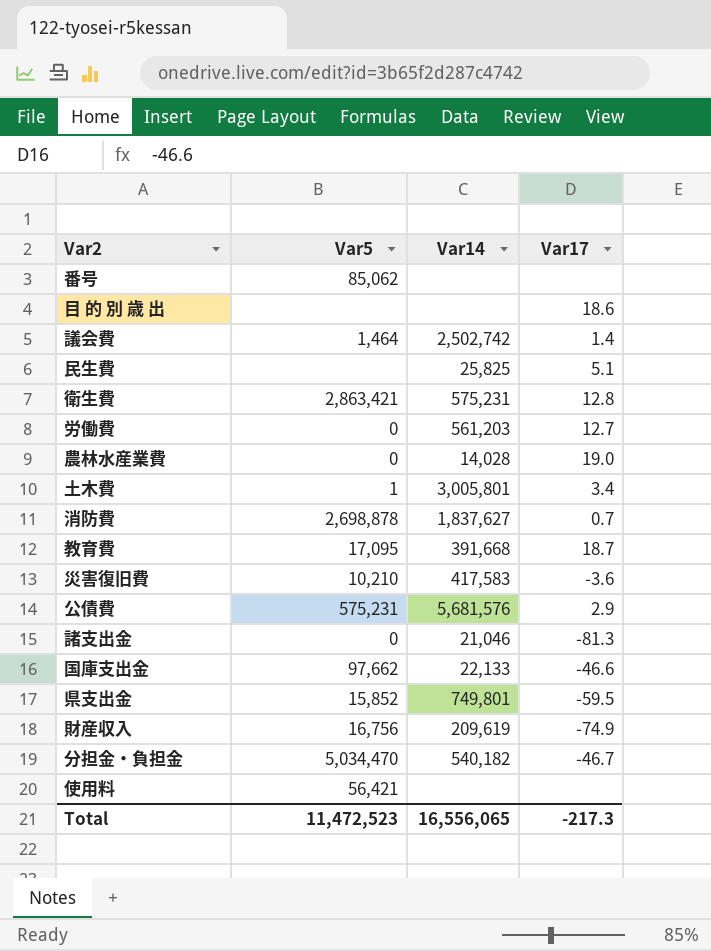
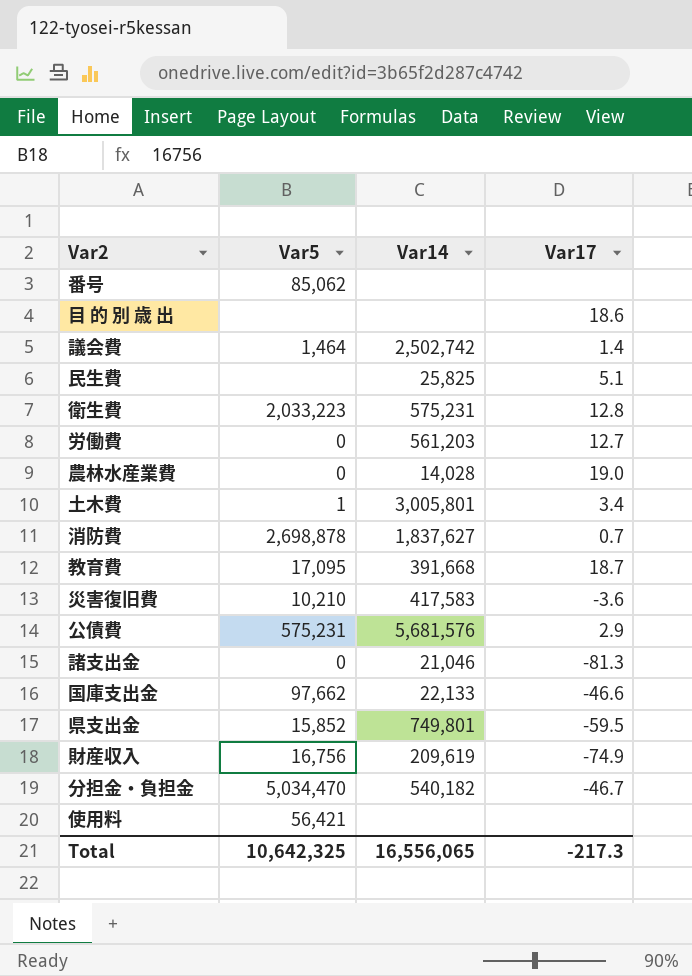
衛生費 | Var5: 2,863,421 -> 2,033,223
Total | Var5: 11,472,523 -> 10,642,325

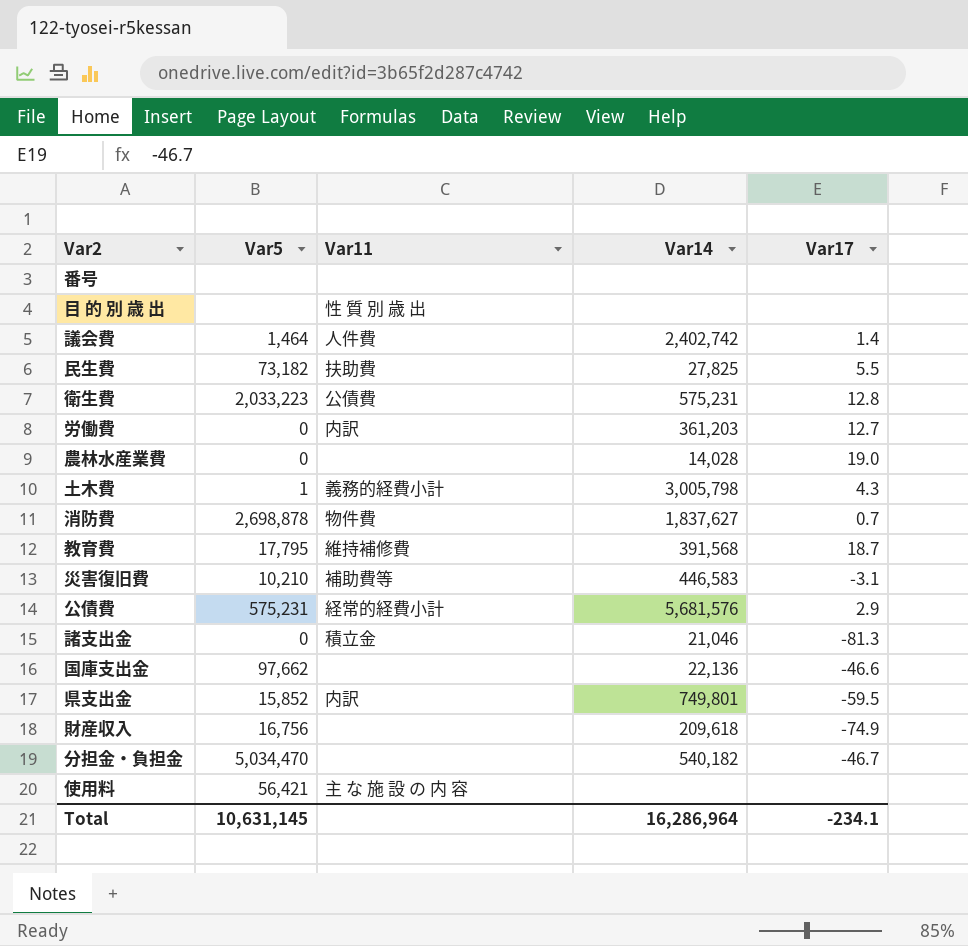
column Var11 | position: none -> 3
番号 | Var5: 85,062 -> none
目 的 別 歳 出 | Var17: 18.6 -> none
議会費 | Var14: 2,502,742 -> 2,402,742
民生費 | Var5: none -> 73,182
民生費 | Var14: 25,825 -> 27,825
民生費 | Var17: 5.1 -> 5.5
労働費 | Var14: 561,203 -> 361,203
土木費 | Var14: 3,005,801 -> 3,005,798
土木費 | Var17: 3.4 -> 4.3
教育費 | Var5: 17,095 -> 17,795
教育費 | Var14: 391,668 -> 391,568
災害復旧費 | Var14: 417,583 -> 446,583
災害復旧費 | Var17: -3.6 -> -3.1
国庫支出金 | Var14: 22,133 -> 22,136
財産収入 | Var14: 209,619 -> 209,618
Total | Var5: 10,642,325 -> 10,631,145
Total | Var14: 16,556,065 -> 16,286,964
Total | Var17: -217.3 -> -234.1

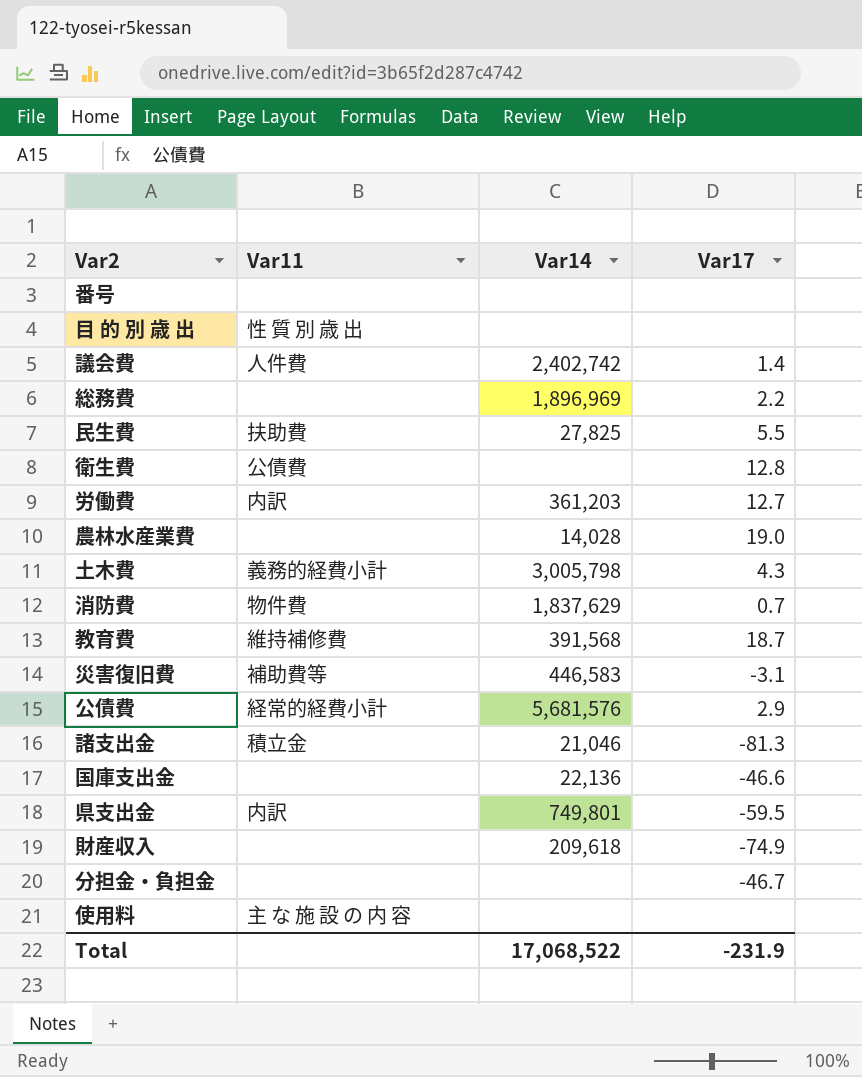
column Var5 | position: 2 -> none
row 総務費: none -> none | 1,896,969 | 2.2
衛生費 | Var14: 575,231 -> none
消防費 | Var14: 1,837,627 -> 1,837,629
分担金・負担金 | Var14: 540,182 -> none
Total | Var14: 16,286,964 -> 17,068,522
Total | Var17: -234.1 -> -231.9

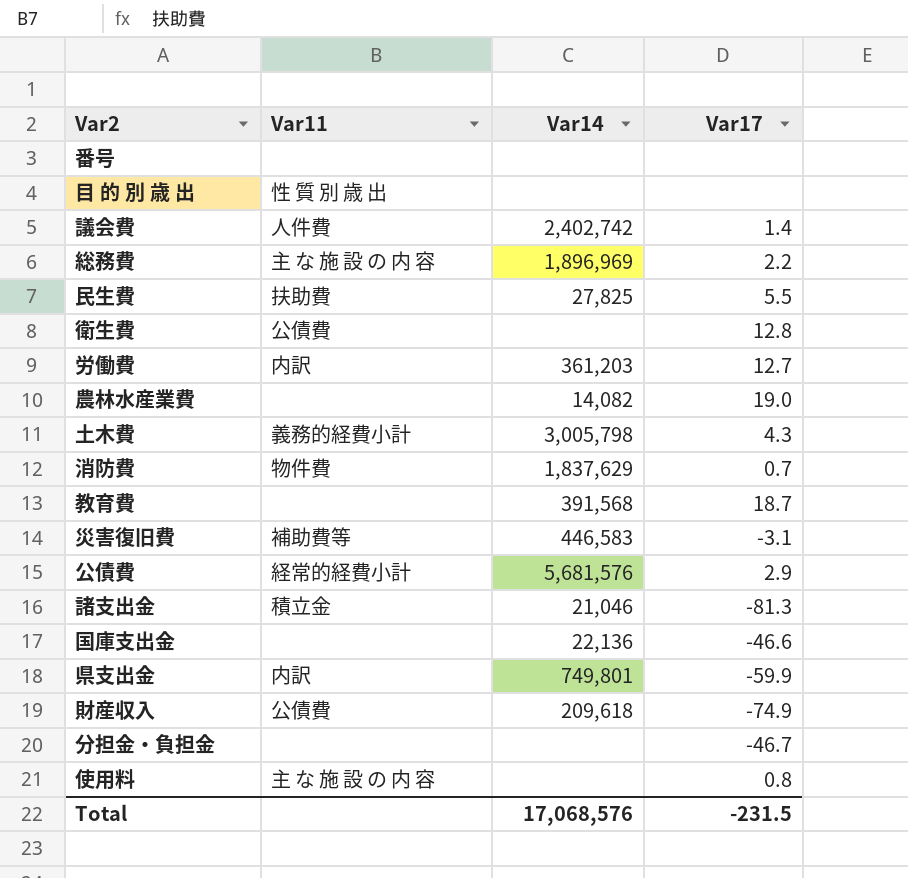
総務費 | Var11: none -> 主 な 施 設 の 内 容
農林水産業費 | Var14: 14,028 -> 14,082
教育費 | Var11: 維持補修費 -> none
県支出金 | Var17: -59.5 -> -59.9
財産収入 | Var11: none -> 公債費
使用料 | Var17: none -> 0.8
Total | Var14: 17,068,522 -> 17,068,576
Total | Var17: -231.9 -> -231.5

